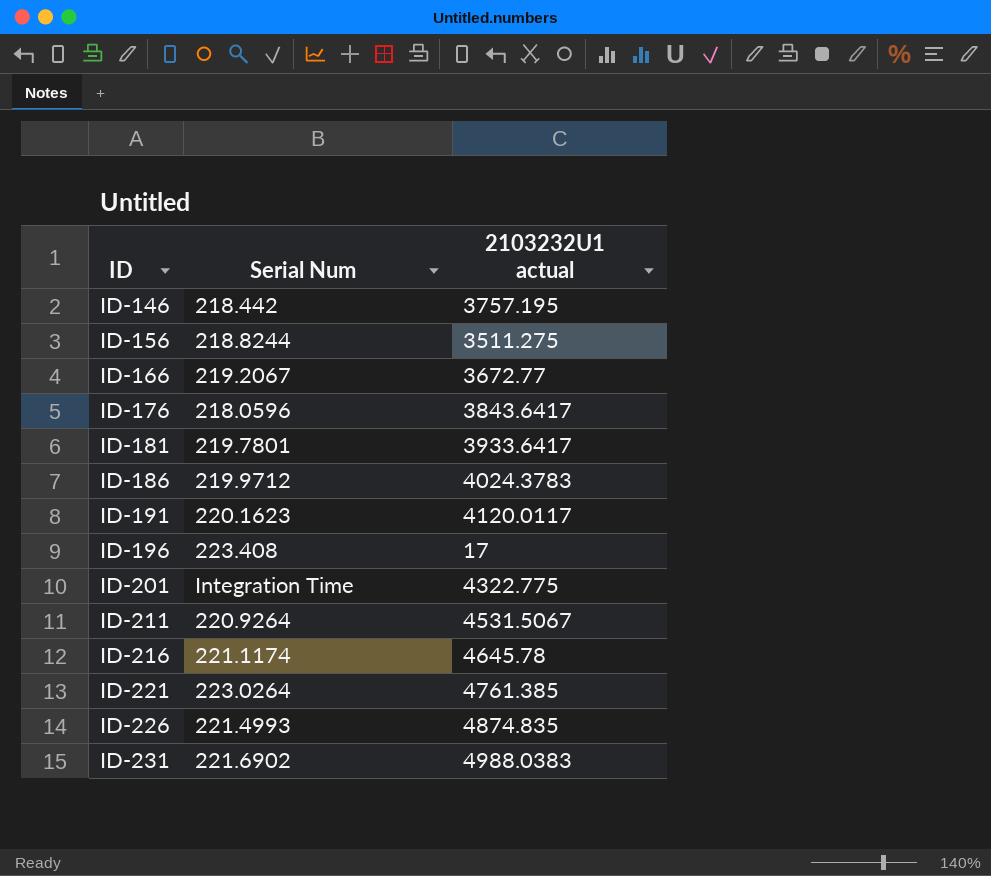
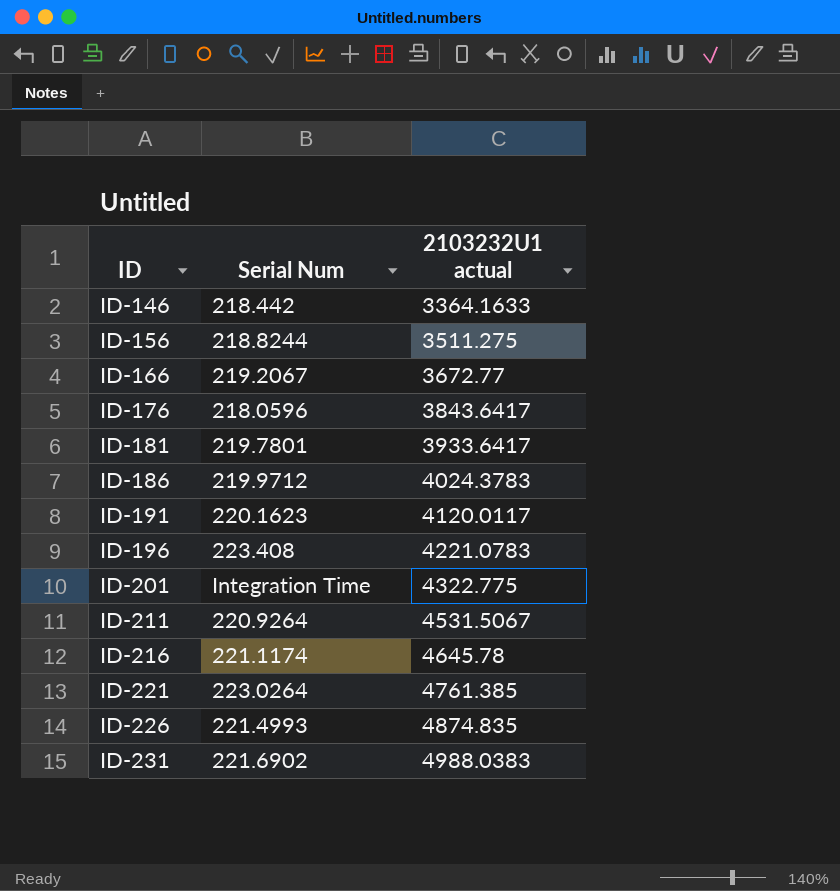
ID-146 | 2103232U1 actual: 3757.195 -> 3364.1633
ID-196 | 2103232U1 actual: 17 -> 4221.0783

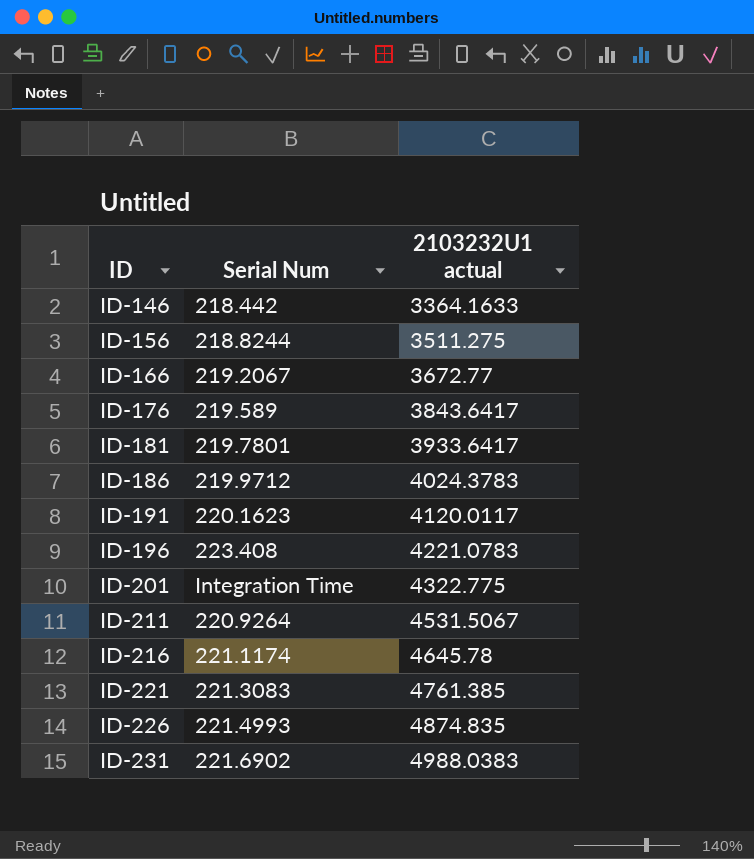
ID-176 | Serial Num: 218.0596 -> 219.589
ID-221 | Serial Num: 223.0264 -> 221.3083

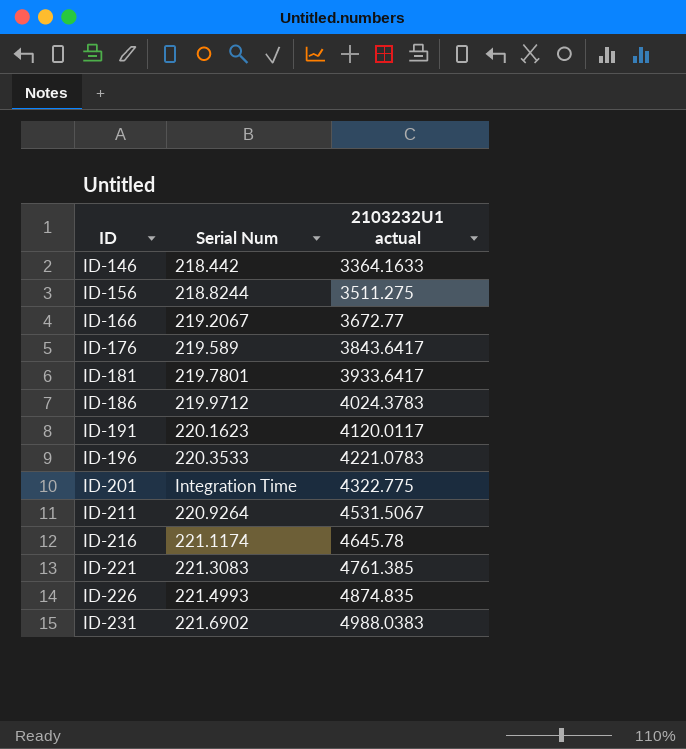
ID-196 | Serial Num: 223.408 -> 220.3533

